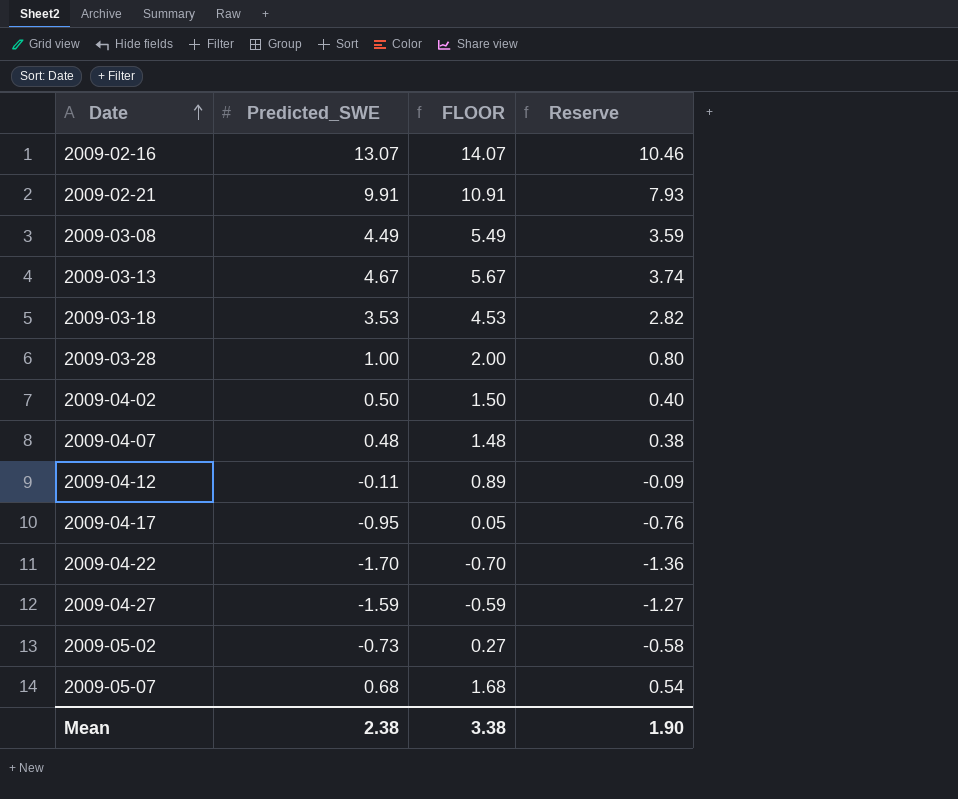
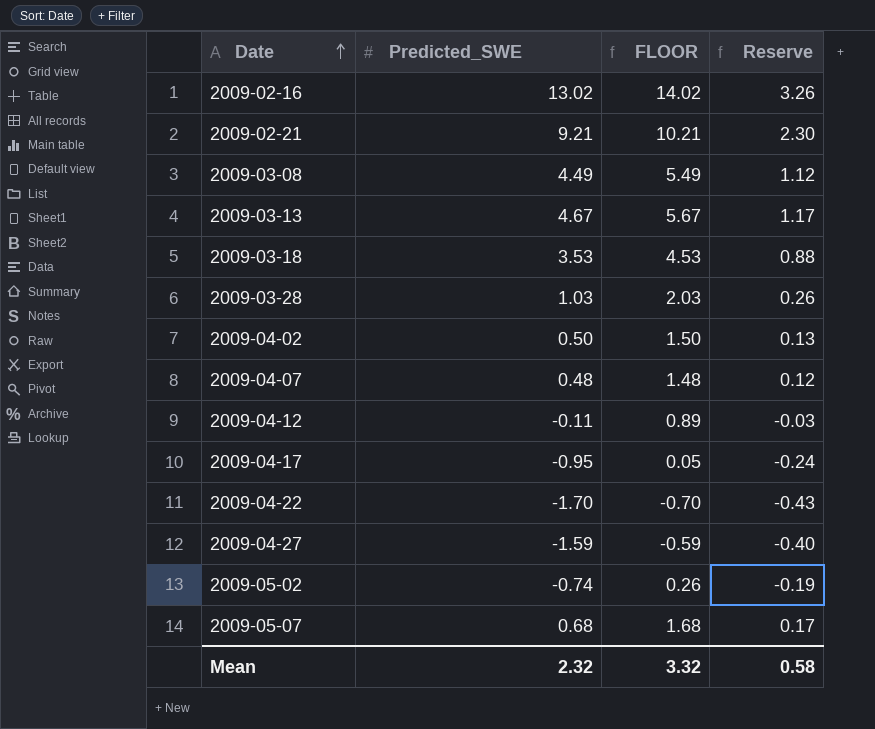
column Reserve | formula: [Predicted_SWE] * 0.8 -> [Predicted_SWE] * 0.25
2009-02-16 | Predicted_SWE: 13.07 -> 13.02
2009-02-16 | FLOOR: 14.07 -> 14.02
2009-02-21 | Predicted_SWE: 9.91 -> 9.21
2009-02-21 | FLOOR: 10.91 -> 10.21
2009-03-28 | Predicted_SWE: 1.00 -> 1.03
2009-03-28 | FLOOR: 2.00 -> 2.03
2009-05-02 | Predicted_SWE: -0.73 -> -0.74
2009-05-02 | FLOOR: 0.27 -> 0.26
Mean | Predicted_SWE: 2.38 -> 2.32
Mean | FLOOR: 3.38 -> 3.32
Mean | Reserve: 1.90 -> 0.58

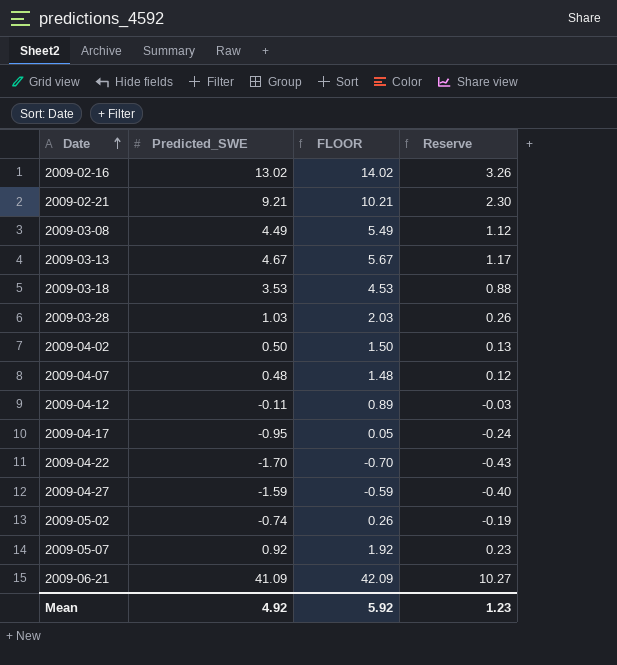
2009-05-07 | Predicted_SWE: 0.68 -> 0.92
2009-05-07 | FLOOR: 1.68 -> 1.92
2009-05-07 | Reserve: 0.17 -> 0.23
row 2009-06-21: none -> 41.09 | 42.09 | 10.27
Mean | Predicted_SWE: 2.32 -> 4.92
Mean | FLOOR: 3.32 -> 5.92
Mean | Reserve: 0.58 -> 1.23

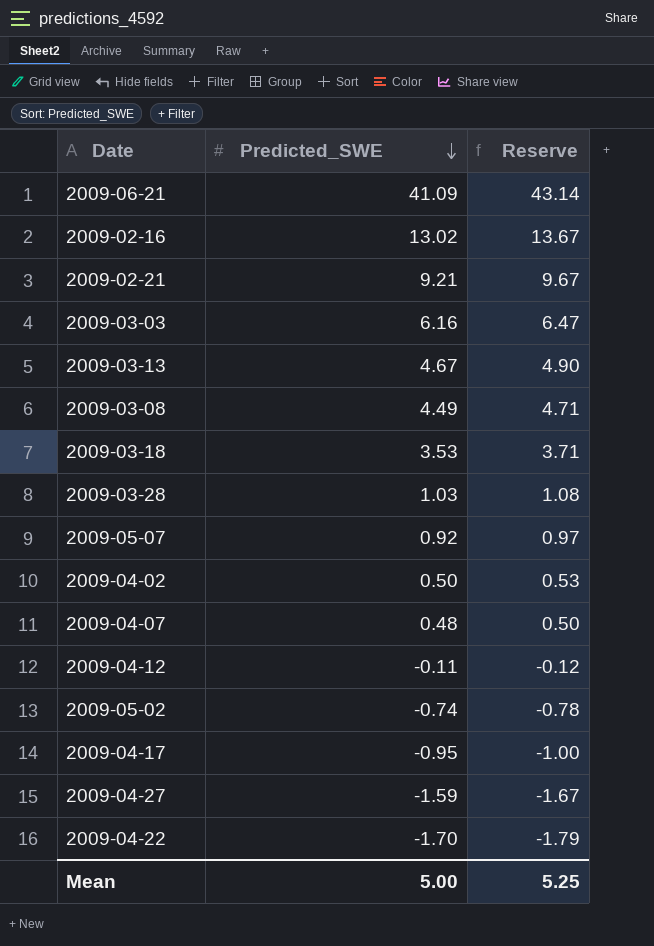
row order: Date ascending -> Predicted_SWE descending
column FLOOR | formula: [Predicted_SWE] + 1 -> none
column Reserve | formula: [Predicted_SWE] * 0.25 -> [Predicted_SWE] * 1.05
row 2009-03-03: none -> 6.16 | 6.47
Mean | Predicted_SWE: 4.92 -> 5.00
Mean | Reserve: 1.23 -> 5.25

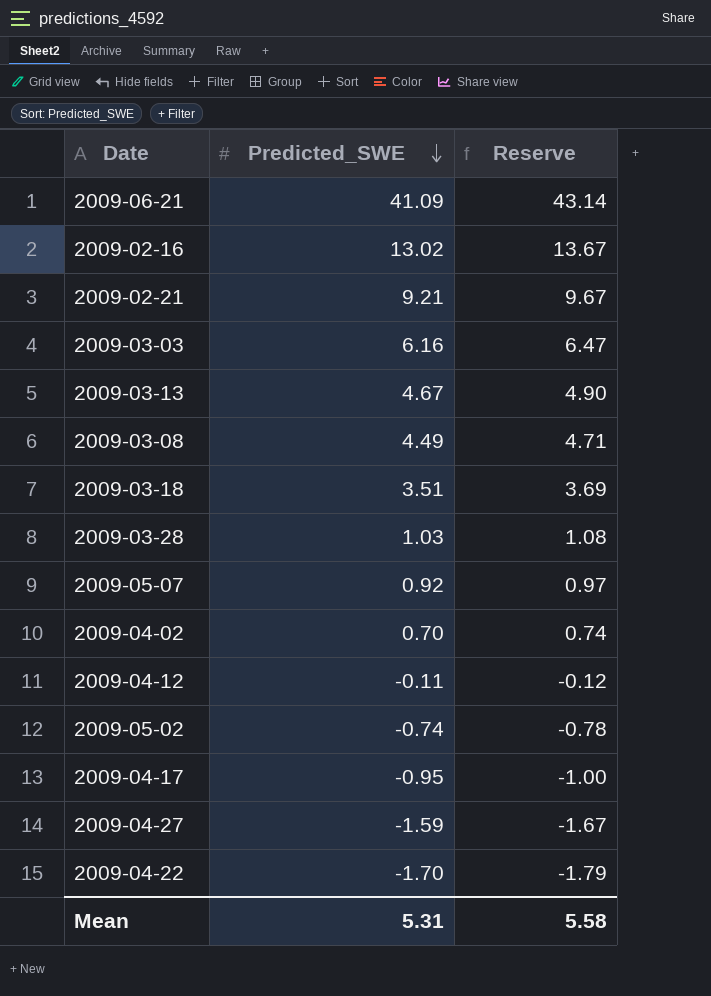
row 2009-04-07: 0.48 | 0.50 -> none
2009-03-18 | Predicted_SWE: 3.53 -> 3.51
2009-03-18 | Reserve: 3.71 -> 3.69
2009-04-02 | Predicted_SWE: 0.50 -> 0.70
2009-04-02 | Reserve: 0.53 -> 0.74
Mean | Predicted_SWE: 5.00 -> 5.31
Mean | Reserve: 5.25 -> 5.58

